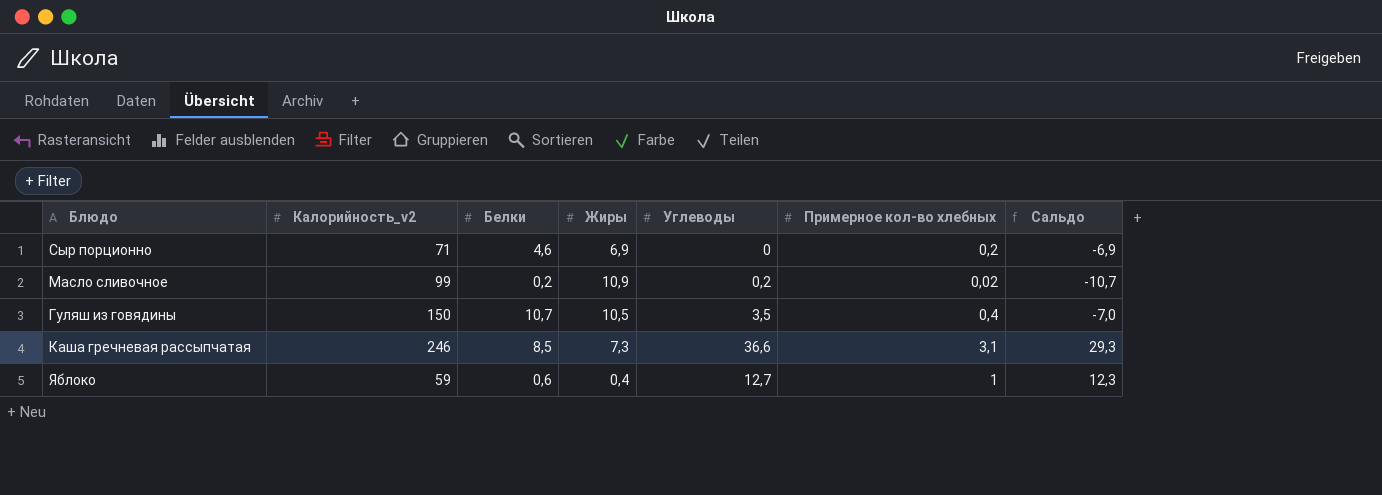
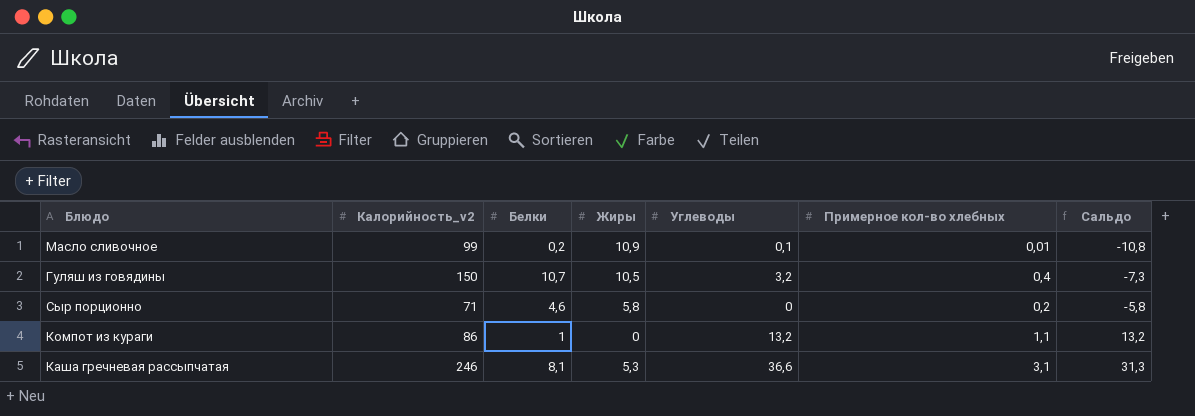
row order: none -> Сальдо ascending
row Яблоко: 59 | 0,6 | 0,4 | 12,7 | 1 | 12,3 -> none
Масло сливочное | Углеводы: 0,2 -> 0,1
Масло сливочное | Примерное кол-во хлебных: 0,02 -> 0,01
Масло сливочное | Сальдо: -10,7 -> -10,8
Гуляш из говядины | Углеводы: 3,5 -> 3,2
Гуляш из говядины | Сальдо: -7,0 -> -7,3
Сыр порционно | Жиры: 6,9 -> 5,8
Сыр порционно | Сальдо: -6,9 -> -5,8
row Компот из кураги: none -> 86 | 1 | 0 | 13,2 | 1,1 | 13,2
Каша гречневая рассыпчатая | Белки: 8,5 -> 8,1
Каша гречневая рассыпчатая | Жиры: 7,3 -> 5,3
Каша гречневая рассыпчатая | Сальдо: 29,3 -> 31,3

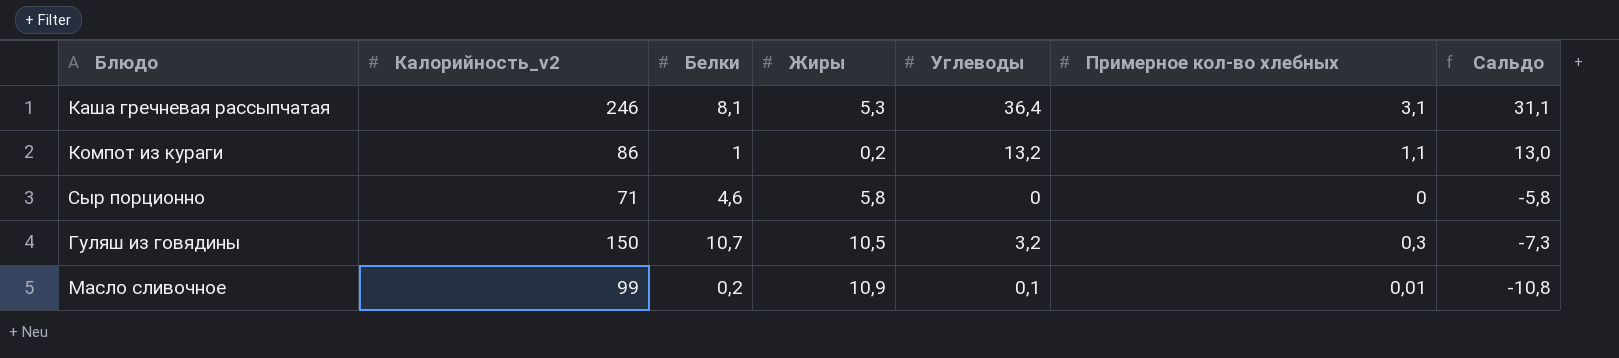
row order: Сальдо ascending -> Сальдо descending
Каша гречневая рассыпчатая | Углеводы: 36,6 -> 36,4
Каша гречневая рассыпчатая | Сальдо: 31,3 -> 31,1
Компот из кураги | Жиры: 0 -> 0,2
Компот из кураги | Сальдо: 13,2 -> 13,0
Сыр порционно | Примерное кол-во хлебных: 0,2 -> 0
Гуляш из говядины | Примерное кол-во хлебных: 0,4 -> 0,3

